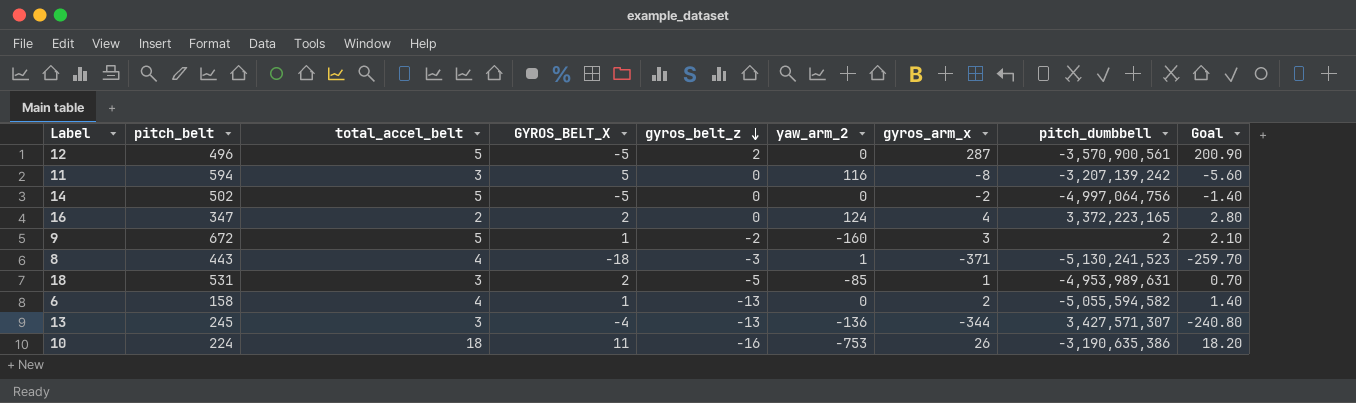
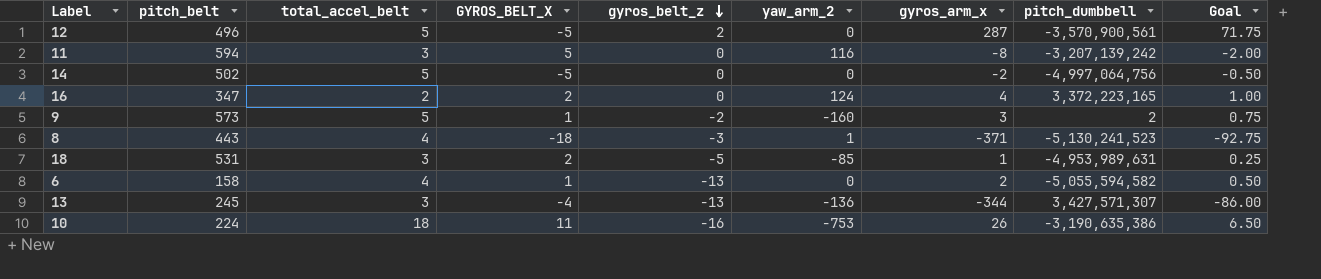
column Goal | formula: [gyros_arm_x] * 0.7 -> [gyros_arm_x] * 0.25
9 | pitch_belt: 672 -> 573

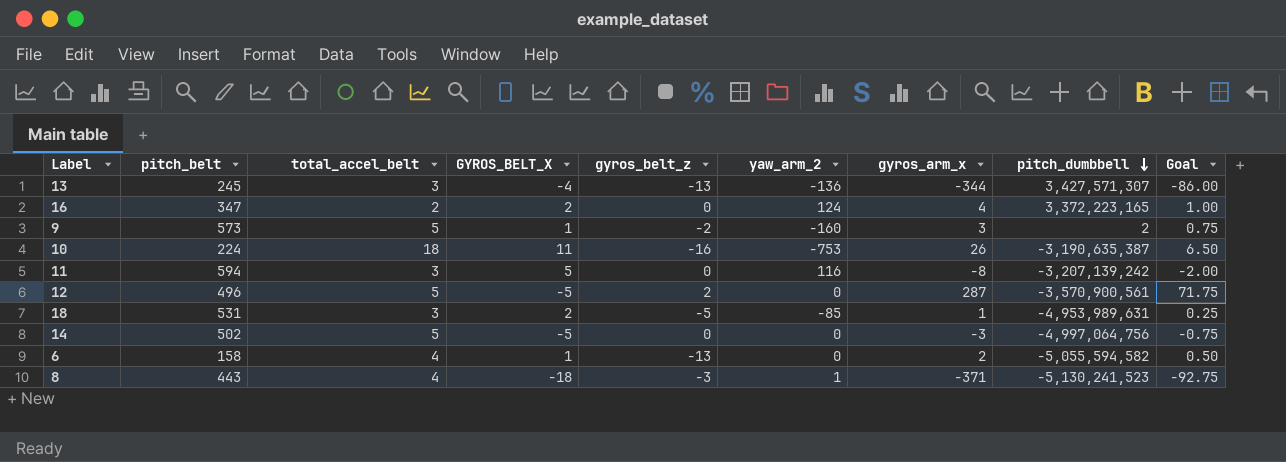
row order: gyros_belt_z descending -> pitch_dumbbell descending
10 | pitch_dumbbell: -3,190,635,386 -> -3,190,635,387
14 | gyros_arm_x: -2 -> -3
14 | Goal: -0.50 -> -0.75

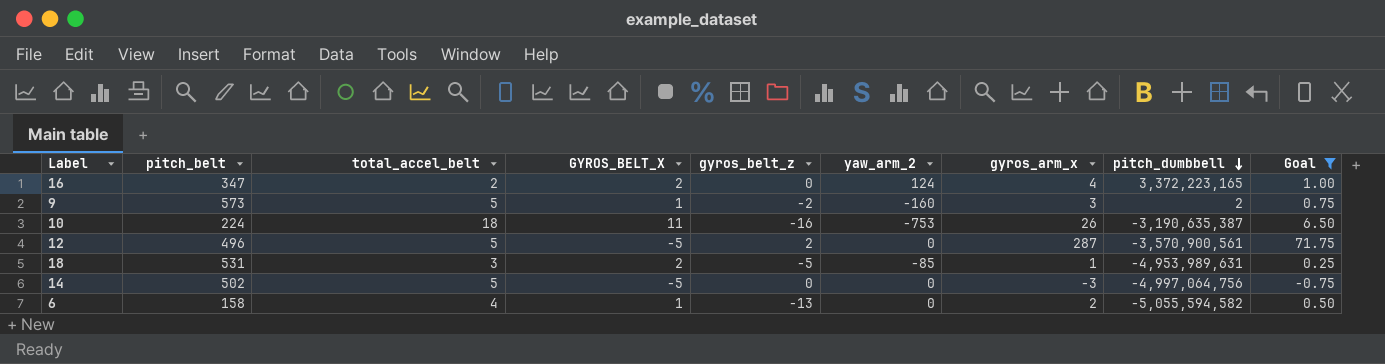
filter: none -> Goal >= -0.75

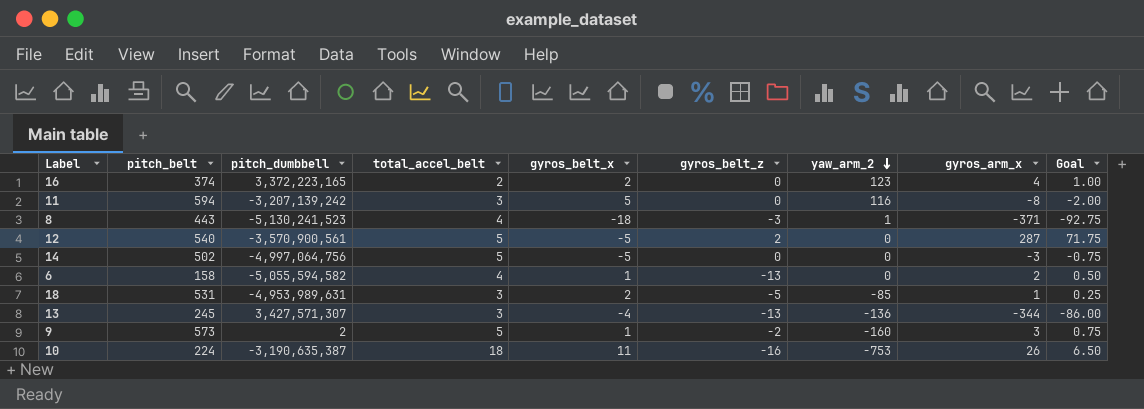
filter: Goal >= -0.75 -> none
row order: pitch_dumbbell descending -> yaw_arm_2 descending
column pitch_dumbbell | position: 8 -> 3
column name: GYROS_BELT_X -> gyros_belt_x
16 | pitch_belt: 347 -> 374
16 | yaw_arm_2: 124 -> 123
12 | pitch_belt: 496 -> 540

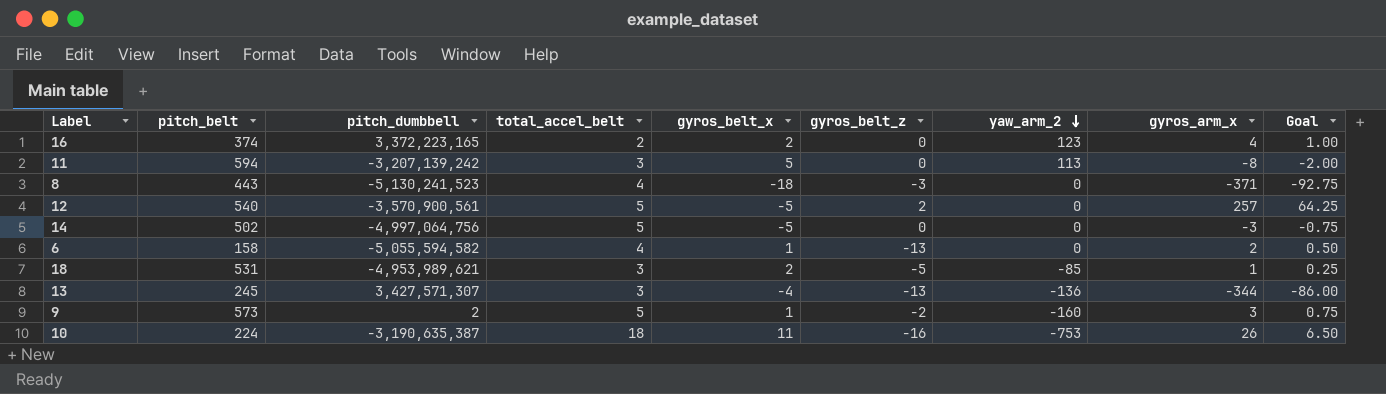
11 | yaw_arm_2: 116 -> 113
8 | yaw_arm_2: 1 -> 0
12 | gyros_arm_x: 287 -> 257
12 | Goal: 71.75 -> 64.25
18 | pitch_dumbbell: -4,953,989,631 -> -4,953,989,621

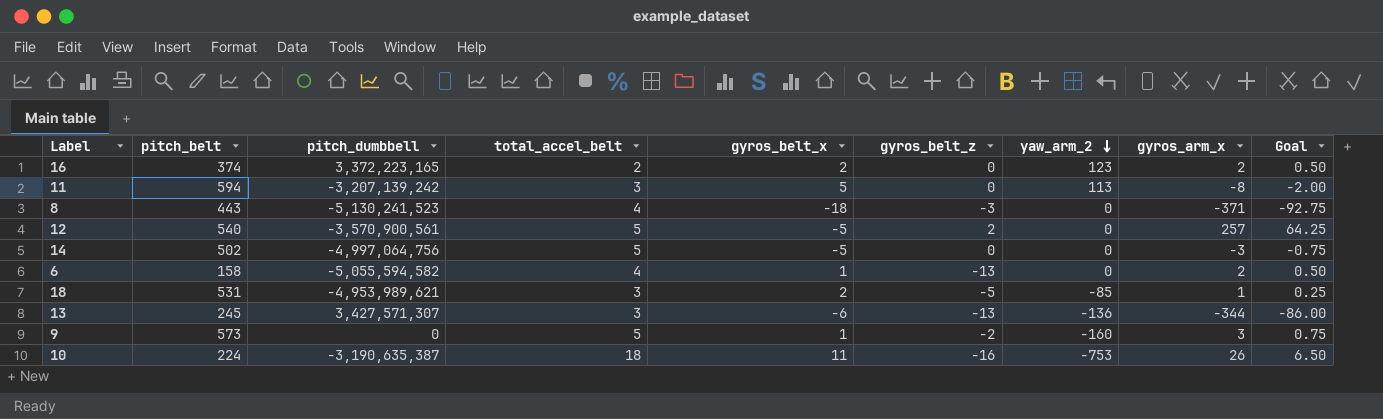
16 | gyros_arm_x: 4 -> 2
16 | Goal: 1.00 -> 0.50
13 | gyros_belt_x: -4 -> -6
9 | pitch_dumbbell: 2 -> 0

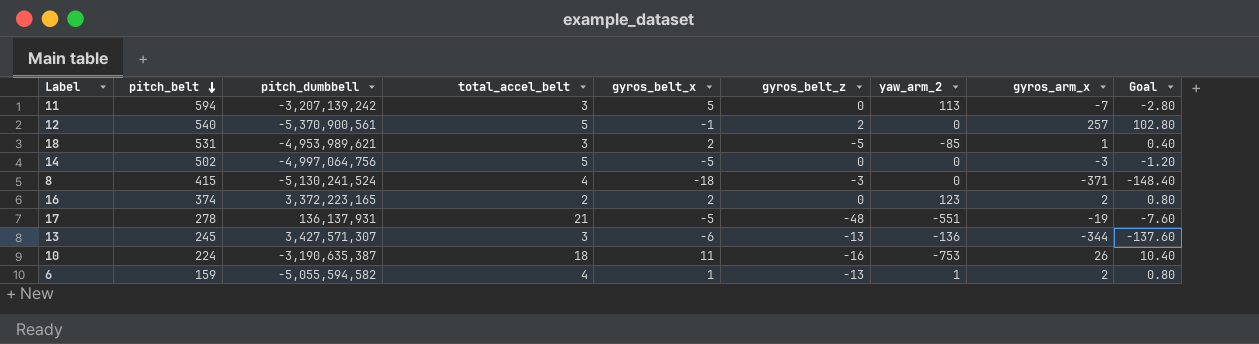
row order: yaw_arm_2 descending -> pitch_belt descending
column Goal | formula: [gyros_arm_x] * 0.25 -> [gyros_arm_x] * 0.4
row 9: 573 | 0 | 5 | 1 | -2 | -160 | 3 | 0.75 -> none
11 | gyros_arm_x: -8 -> -7
12 | pitch_dumbbell: -3,570,900,561 -> -5,370,900,561
12 | gyros_belt_x: -5 -> -1
8 | pitch_belt: 443 -> 415
8 | pitch_dumbbell: -5,130,241,523 -> -5,130,241,524
row 17: none -> 278 | 136,137,931 | 21 | -5 | -48 | -551 | -19 | -7.60
6 | pitch_belt: 158 -> 159
6 | yaw_arm_2: 0 -> 1

